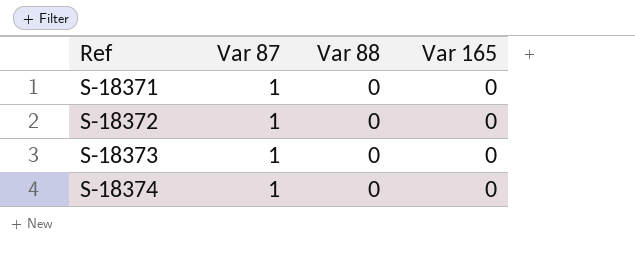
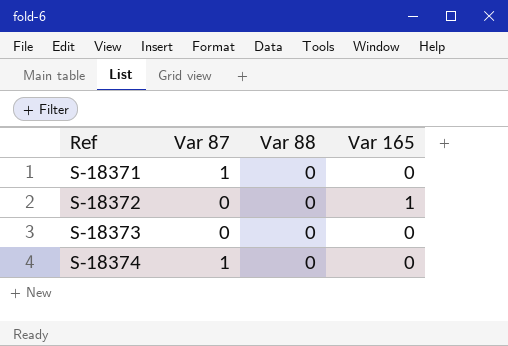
S-18372 | Var 87: 1 -> 0
S-18372 | Var 165: 0 -> 1
S-18373 | Var 87: 1 -> 0

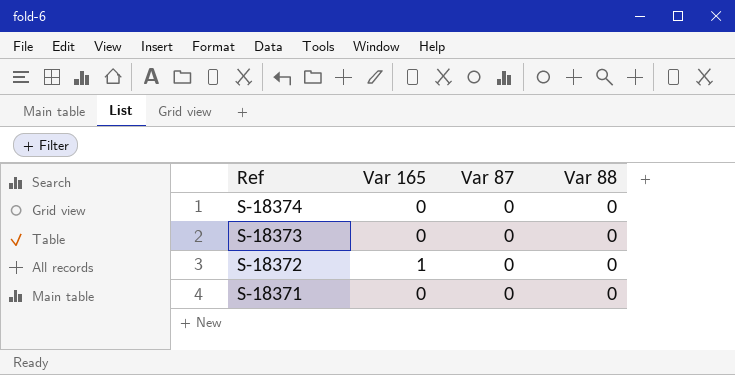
row order: Ref ascending -> Ref descending
column Var 165 | position: 4 -> 2
S-18374 | Var 87: 1 -> 0
S-18371 | Var 87: 1 -> 0

